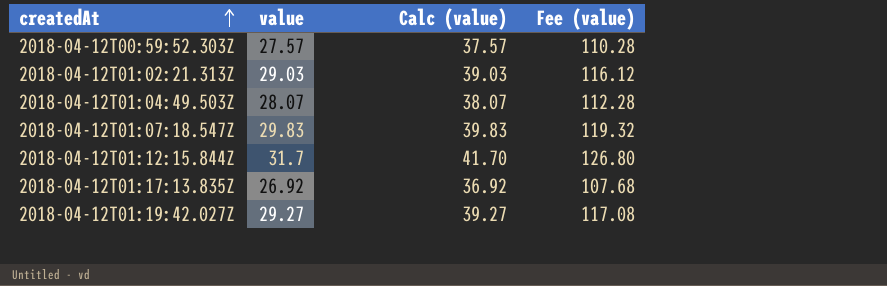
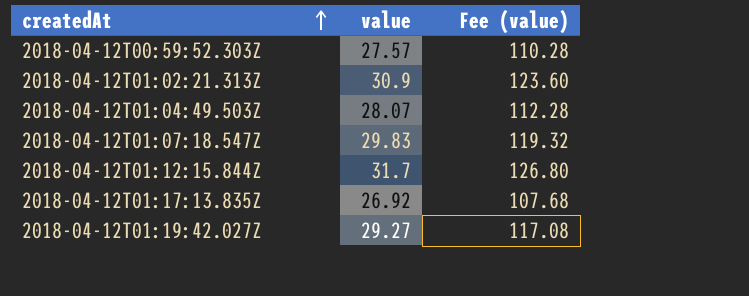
column Calc (value) | formula: [value] + 10 -> none
2018-04-12T01:02:21.313Z | value: 29.03 -> 30.9
2018-04-12T01:02:21.313Z | Fee (value): 116.12 -> 123.60

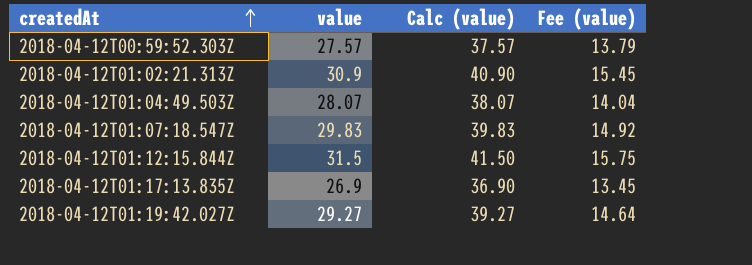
column Calc (value) | formula: none -> [value] + 10
column Fee (value) | formula: [value] * 4 -> [value] * 0.5
2018-04-12T01:12:15.844Z | value: 31.7 -> 31.5
2018-04-12T01:17:13.835Z | value: 26.92 -> 26.9

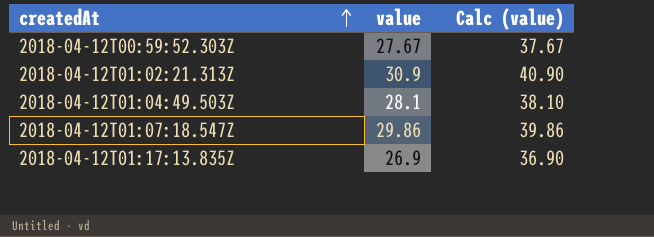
column Fee (value) | formula: [value] * 0.5 -> none
row 2018-04-12T01:12:15.844Z: 31.5 | 41.50 | 15.75 -> none
row 2018-04-12T01:19:42.027Z: 29.27 | 39.27 | 14.64 -> none
2018-04-12T00:59:52.303Z | value: 27.57 -> 27.67
2018-04-12T00:59:52.303Z | Calc (value): 37.57 -> 37.67
2018-04-12T01:04:49.503Z | value: 28.07 -> 28.1
2018-04-12T01:04:49.503Z | Calc (value): 38.07 -> 38.10
2018-04-12T01:07:18.547Z | value: 29.83 -> 29.86
2018-04-12T01:07:18.547Z | Calc (value): 39.83 -> 39.86

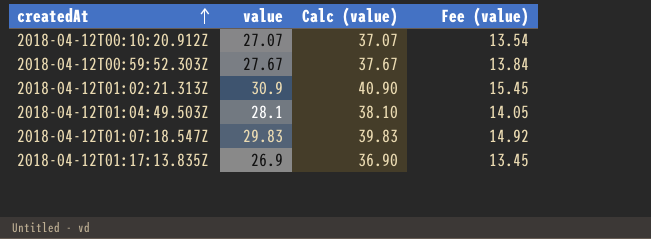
column Fee (value) | formula: none -> [value] * 0.5
row 2018-04-12T00:10:20.912Z: none -> 27.07 | 37.07 | 13.54
2018-04-12T01:07:18.547Z | value: 29.86 -> 29.83
2018-04-12T01:07:18.547Z | Calc (value): 39.86 -> 39.83

